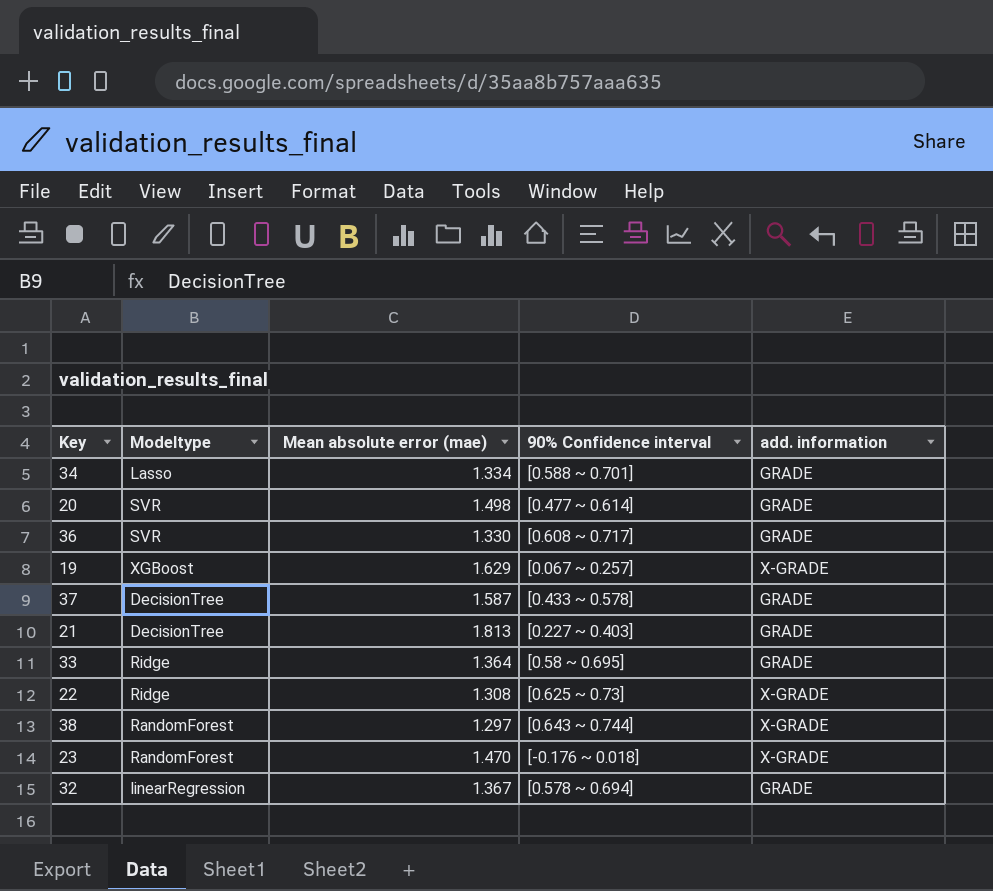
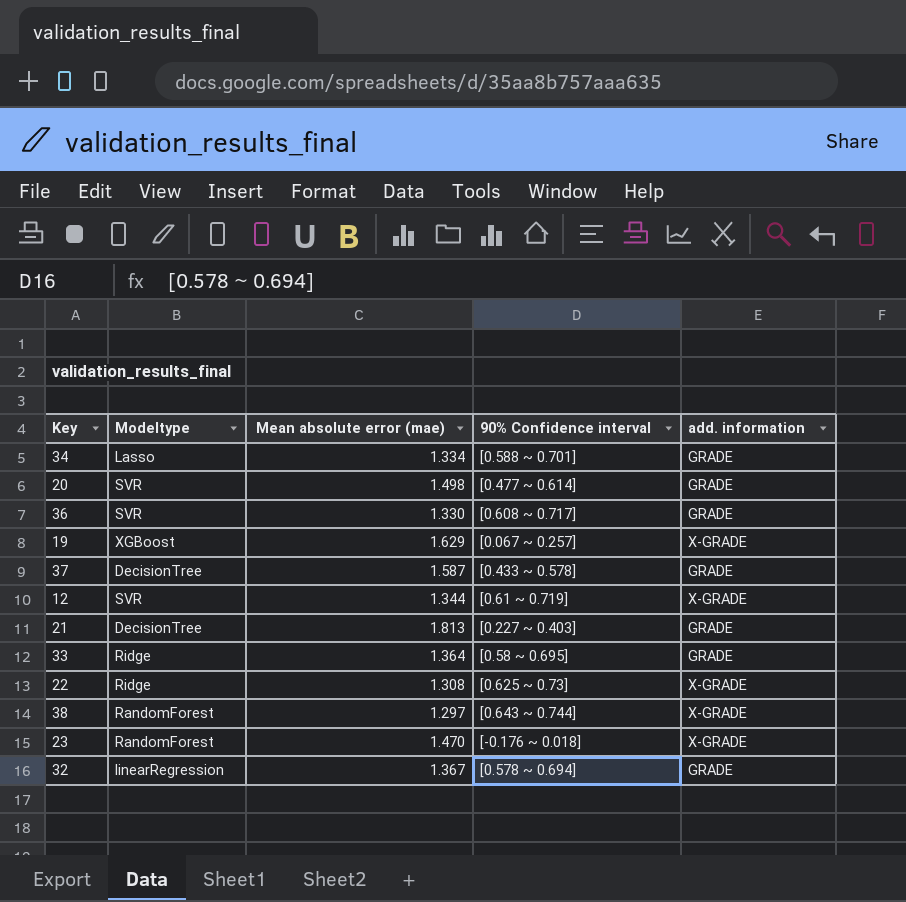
row 12: none -> SVR | 1.344 | [0.61 ~ 0.719] | X-GRADE

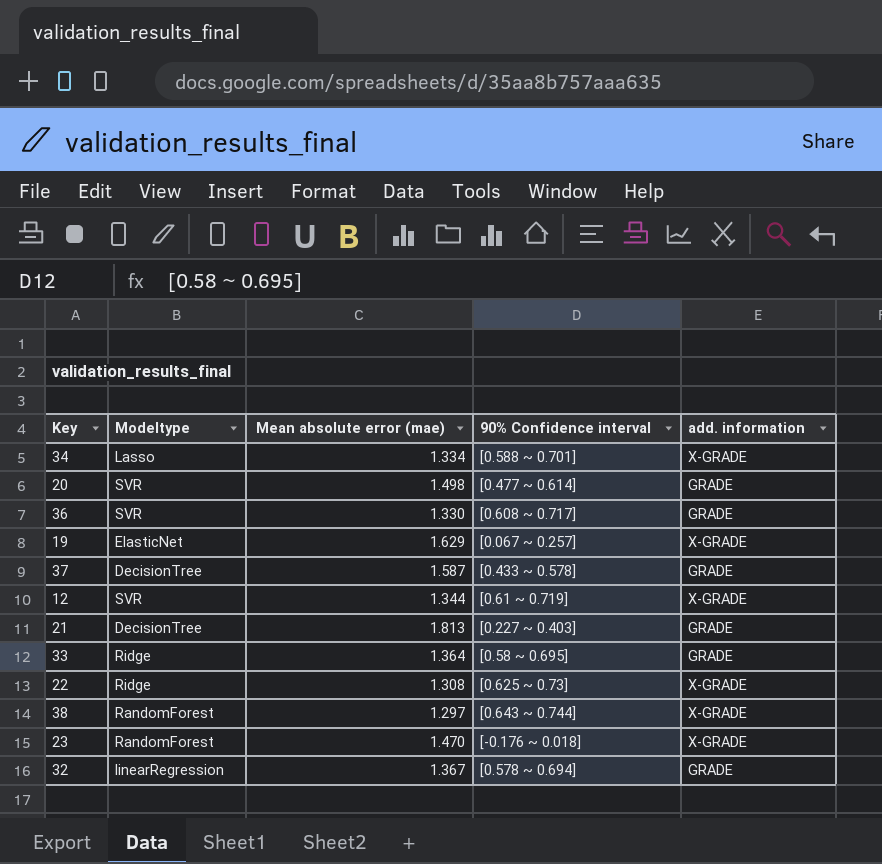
34 | add. information: GRADE -> X-GRADE
19 | Modeltype: XGBoost -> ElasticNet

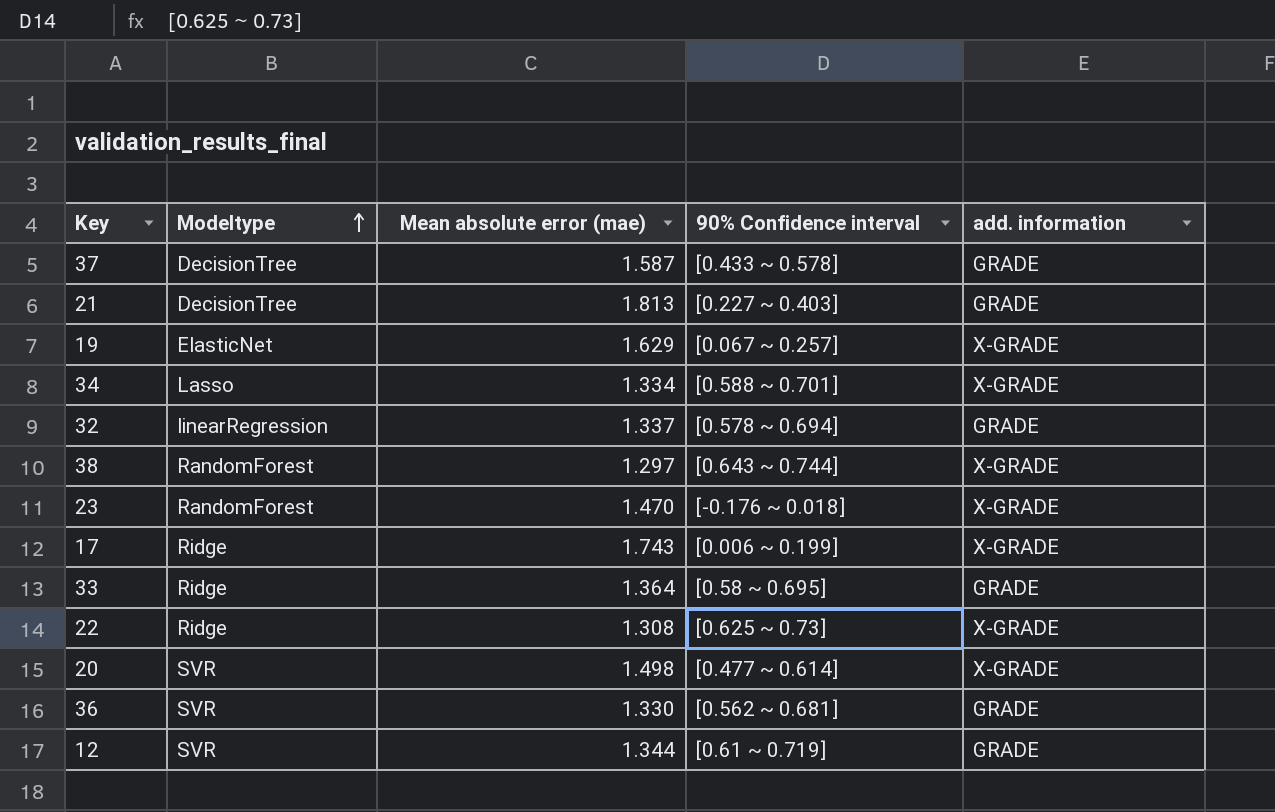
row order: none -> Modeltype ascending
32 | Mean absolute error (mae): 1.367 -> 1.337
row 17: none -> Ridge | 1.743 | [0.006 ~ 0.199] | X-GRADE
20 | add. information: GRADE -> X-GRADE
36 | 90% Confidence interval: [0.608 ~ 0.717] -> [0.562 ~ 0.681]
12 | add. information: X-GRADE -> GRADE

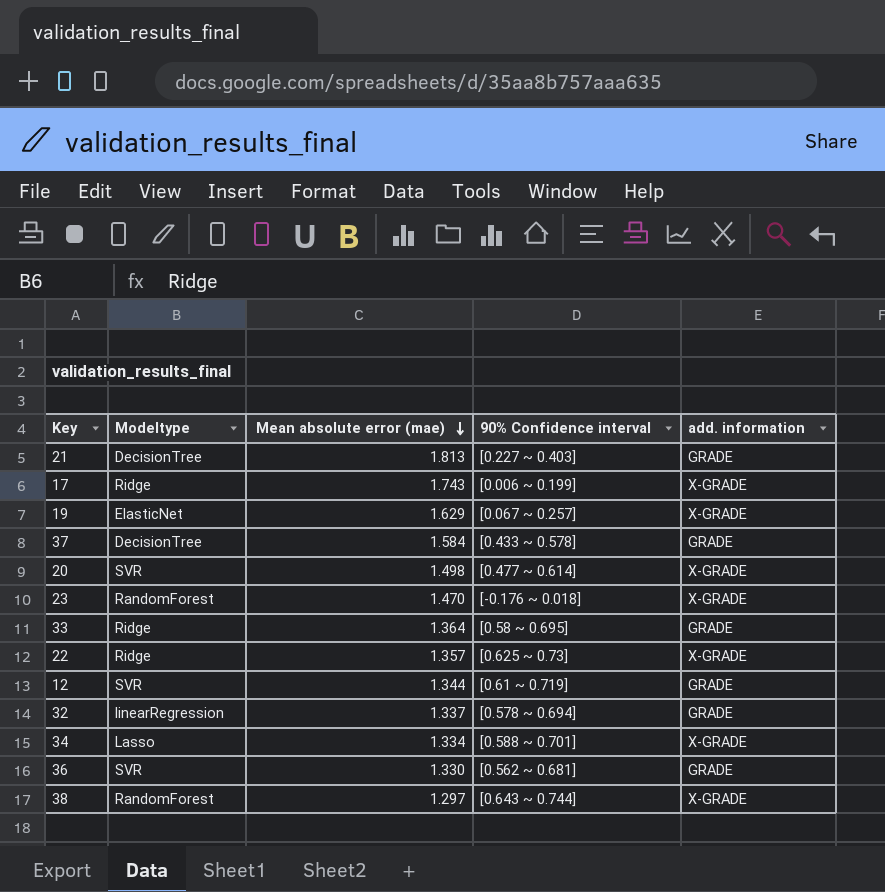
row order: Modeltype ascending -> Mean absolute error (mae) descending
37 | Mean absolute error (mae): 1.587 -> 1.584
22 | Mean absolute error (mae): 1.308 -> 1.357

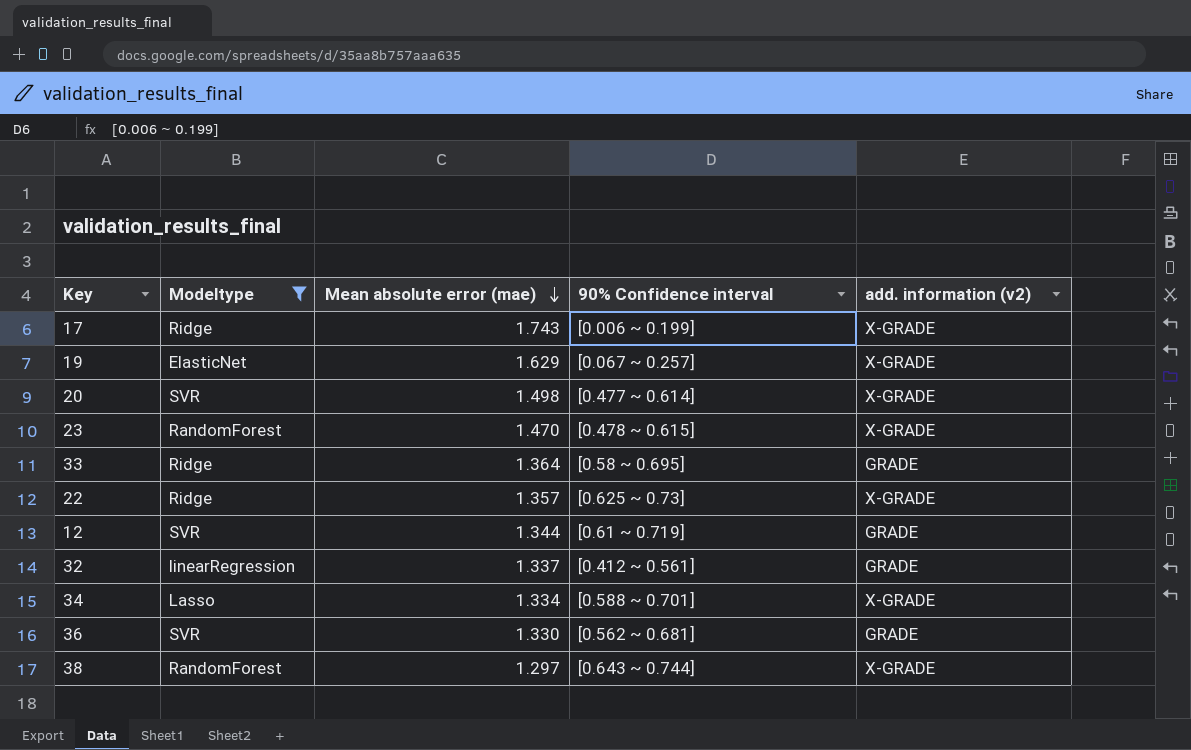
filter: none -> Modeltype != DecisionTree
column name: add. information -> add. information (v2)
23 | 90% Confidence interval: [-0.176 ~ 0.018] -> [0.478 ~ 0.615]
32 | 90% Confidence interval: [0.578 ~ 0.694] -> [0.412 ~ 0.561]

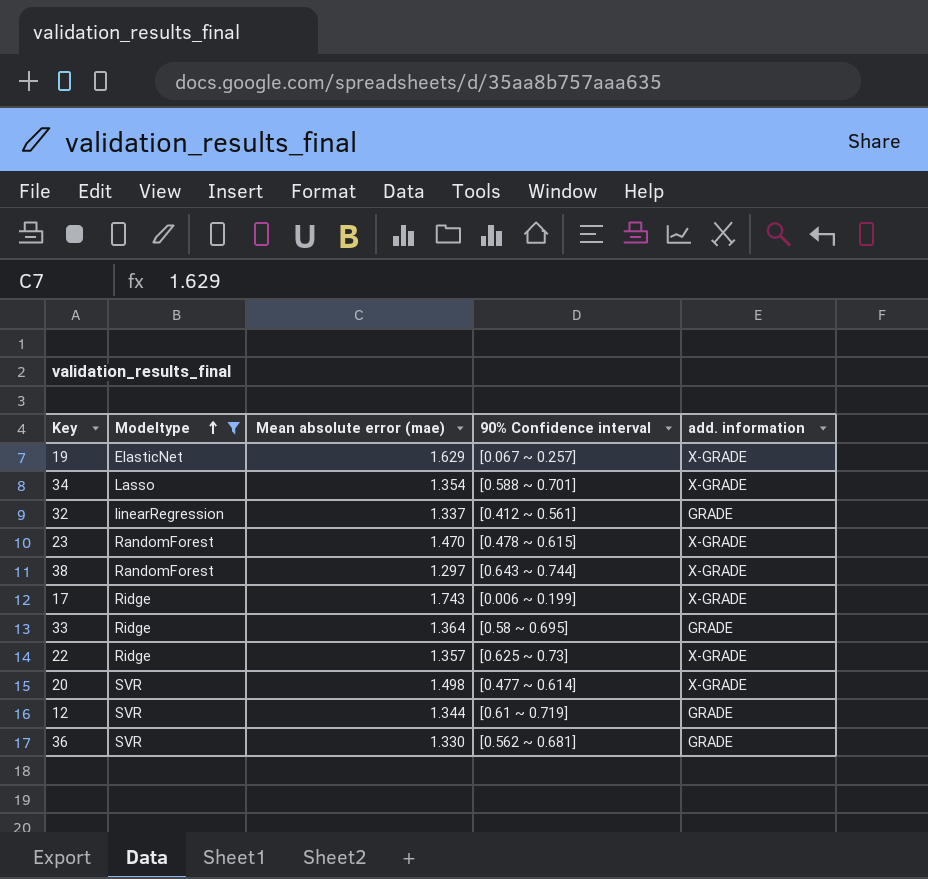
row order: Mean absolute error (mae) descending -> Modeltype ascending
column name: add. information (v2) -> add. information
34 | Mean absolute error (mae): 1.334 -> 1.354

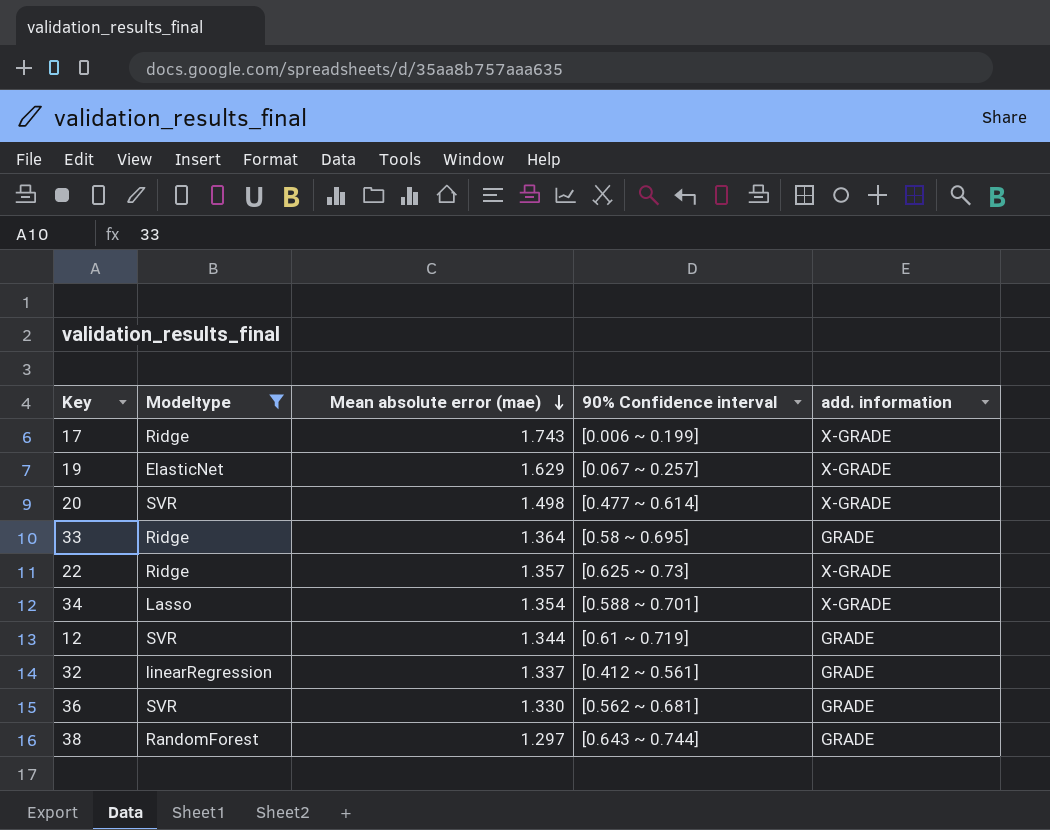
row order: Modeltype ascending -> Mean absolute error (mae) descending
row 23: RandomForest | 1.470 | [0.478 ~ 0.615] | X-GRADE -> none
38 | add. information: X-GRADE -> GRADE

